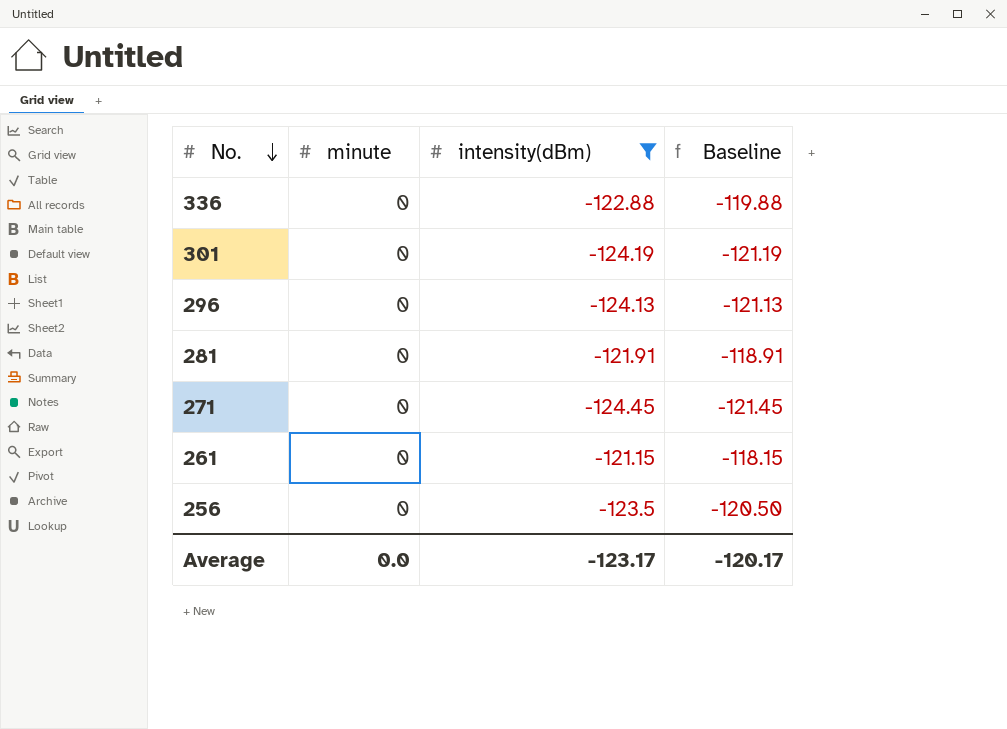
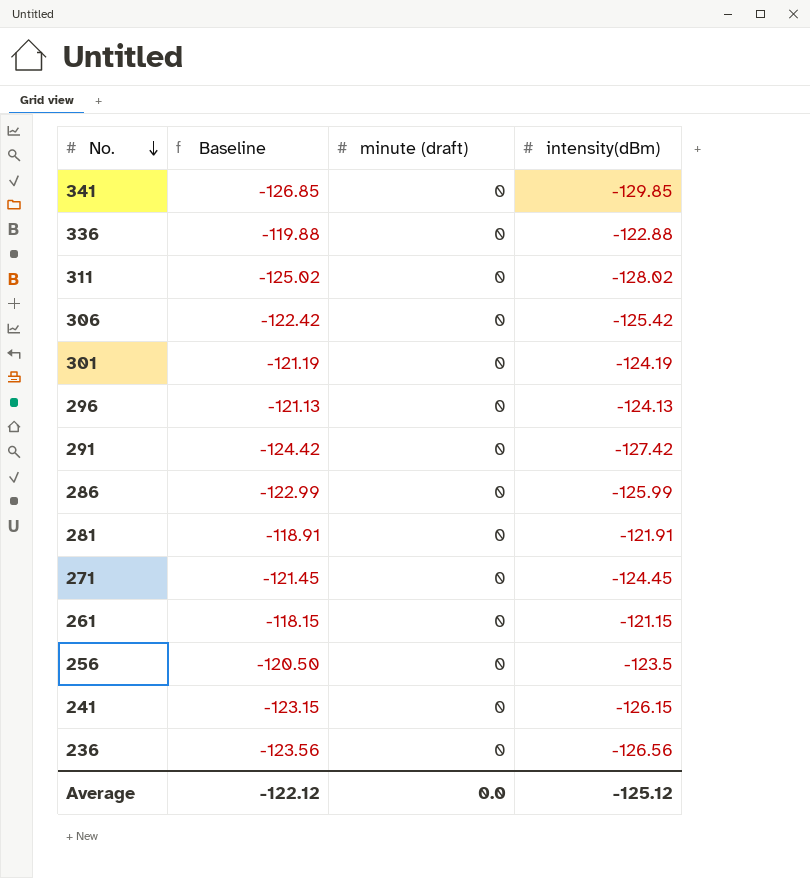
filter: intensity(dBm) >= -124.45 -> none
column Baseline | position: 4 -> 2
column name: minute -> minute (draft)
Average | Baseline: -120.17 -> -122.12
Average | intensity(dBm): -123.17 -> -125.12

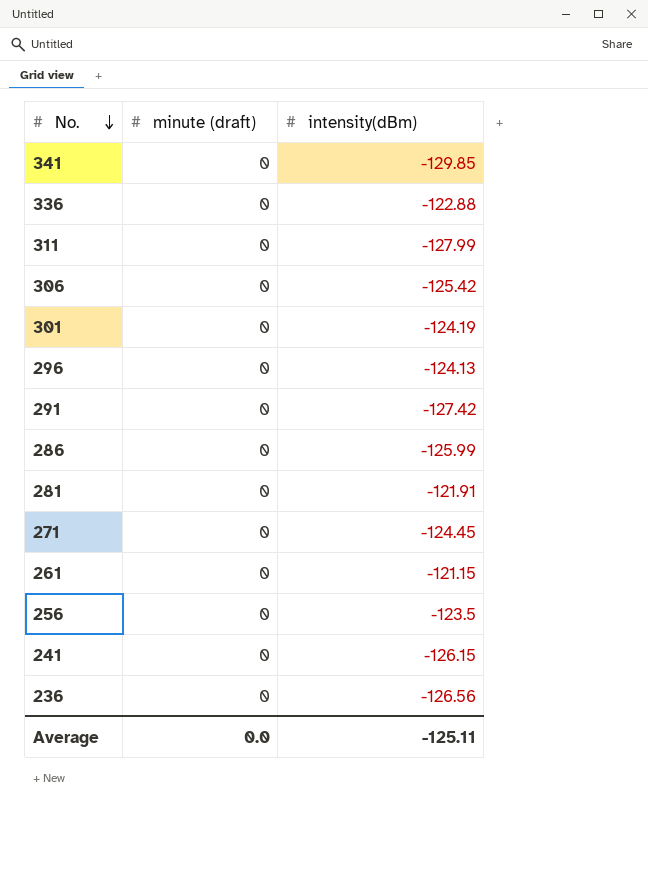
column Baseline | formula: [intensity(dBm)] + 3 -> none
311 | intensity(dBm): -128.02 -> -127.99
Average | intensity(dBm): -125.12 -> -125.11

